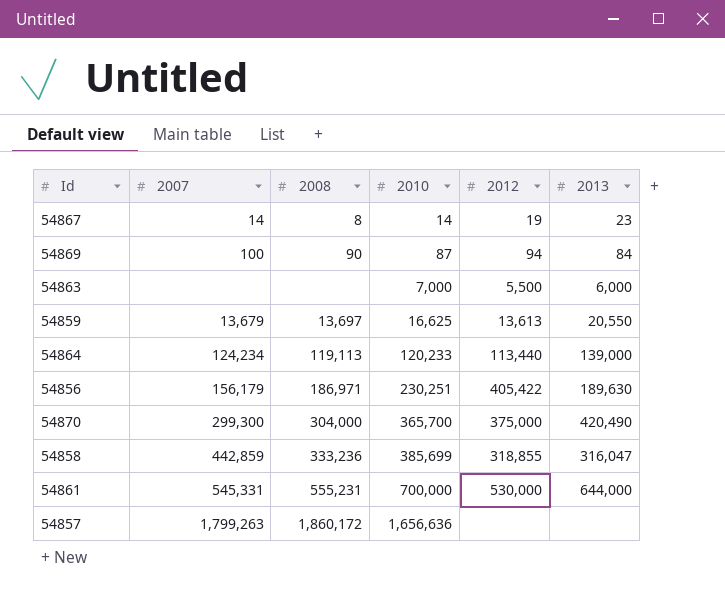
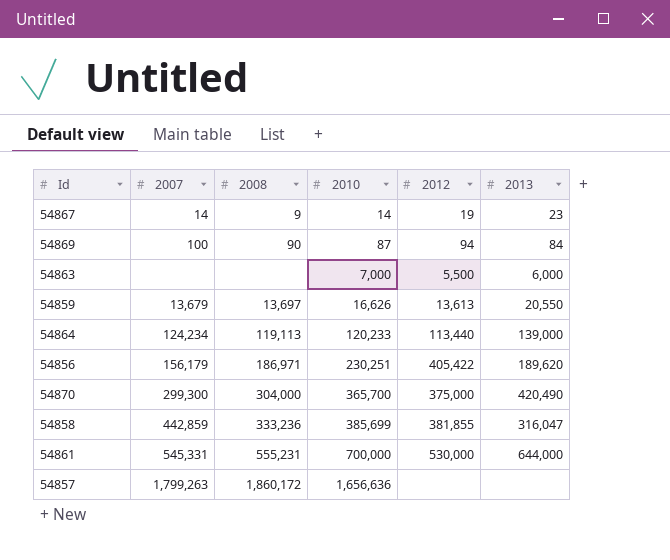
54867 | 2008: 8 -> 9
54859 | 2010: 16,625 -> 16,626
54856 | 2013: 189,630 -> 189,620
54858 | 2012: 318,855 -> 381,855

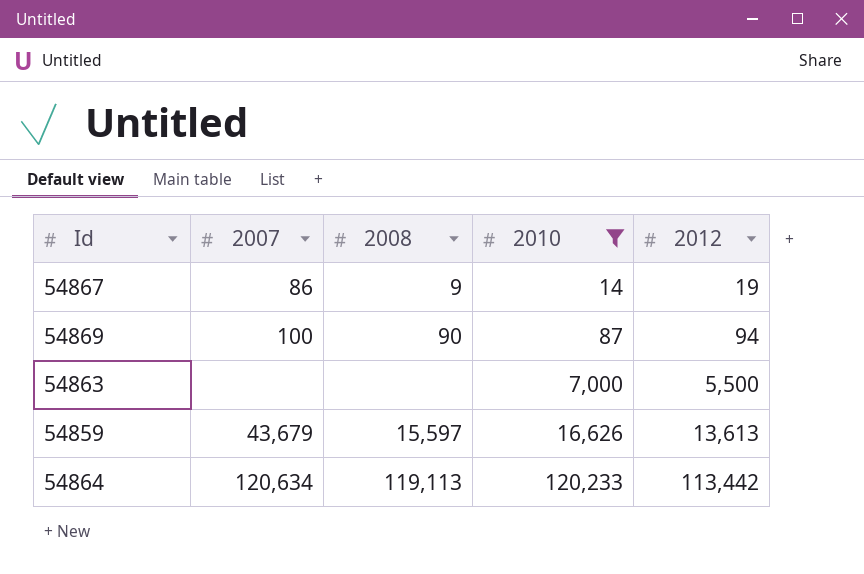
filter: none -> 2010 <= 120,233
column 2013 | position: 6 -> none
54867 | 2007: 14 -> 86
54859 | 2007: 13,679 -> 43,679
54859 | 2008: 13,697 -> 15,597
54864 | 2007: 124,234 -> 120,634
54864 | 2012: 113,440 -> 113,442

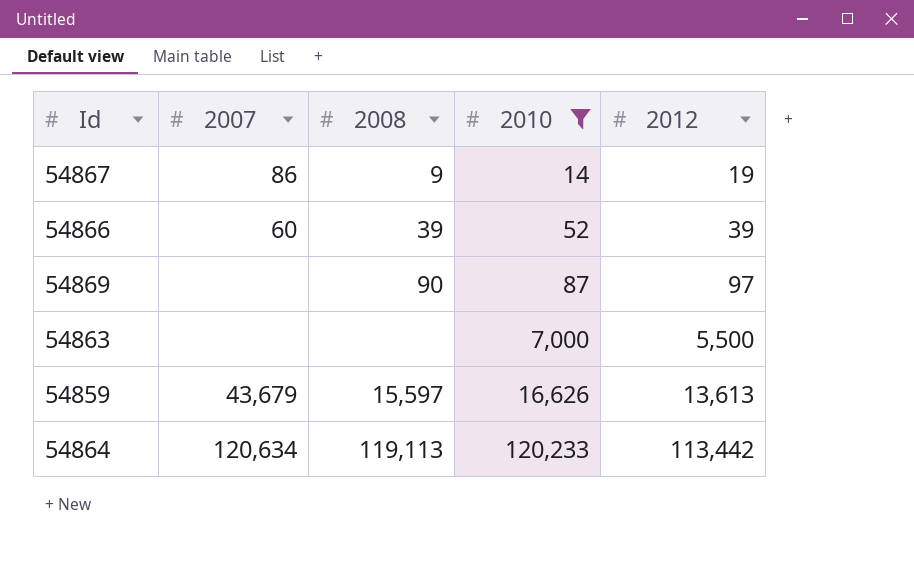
row 54866: none -> 60 | 39 | 52 | 39
54869 | 2007: 100 -> none
54869 | 2012: 94 -> 97

